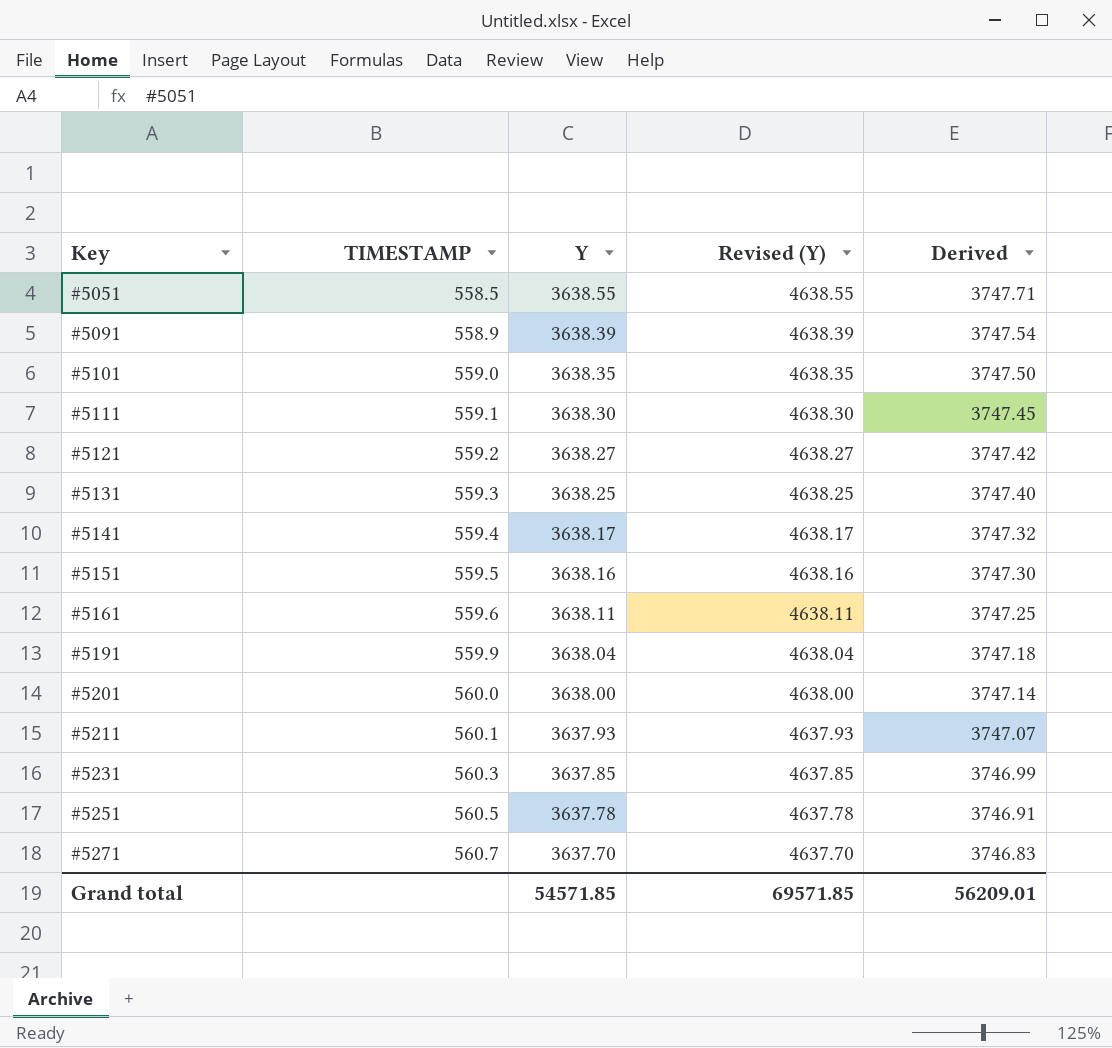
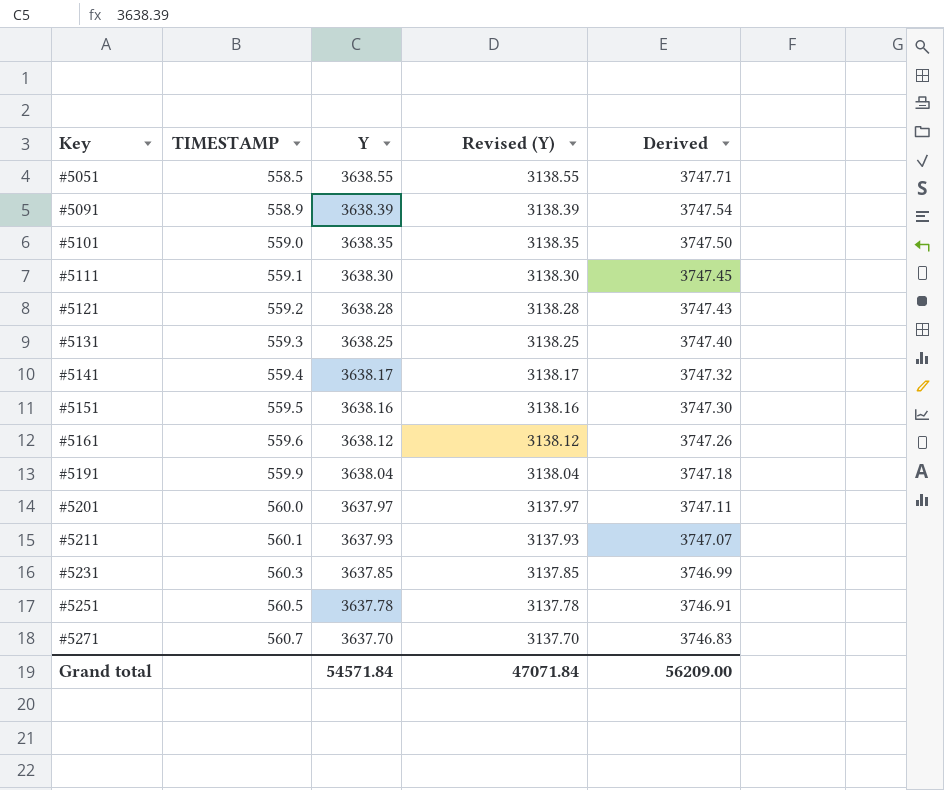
column Revised (Y) | formula: [Y] + 1000 -> [Y] - 500
#5121 | Y: 3638.27 -> 3638.28
#5121 | Derived: 3747.42 -> 3747.43
#5161 | Y: 3638.11 -> 3638.12
#5161 | Derived: 3747.25 -> 3747.26
#5201 | Y: 3638.00 -> 3637.97
#5201 | Derived: 3747.14 -> 3747.11
Grand total | Y: 54571.85 -> 54571.84
Grand total | Revised (Y): 69571.85 -> 47071.84
Grand total | Derived: 56209.01 -> 56209.00

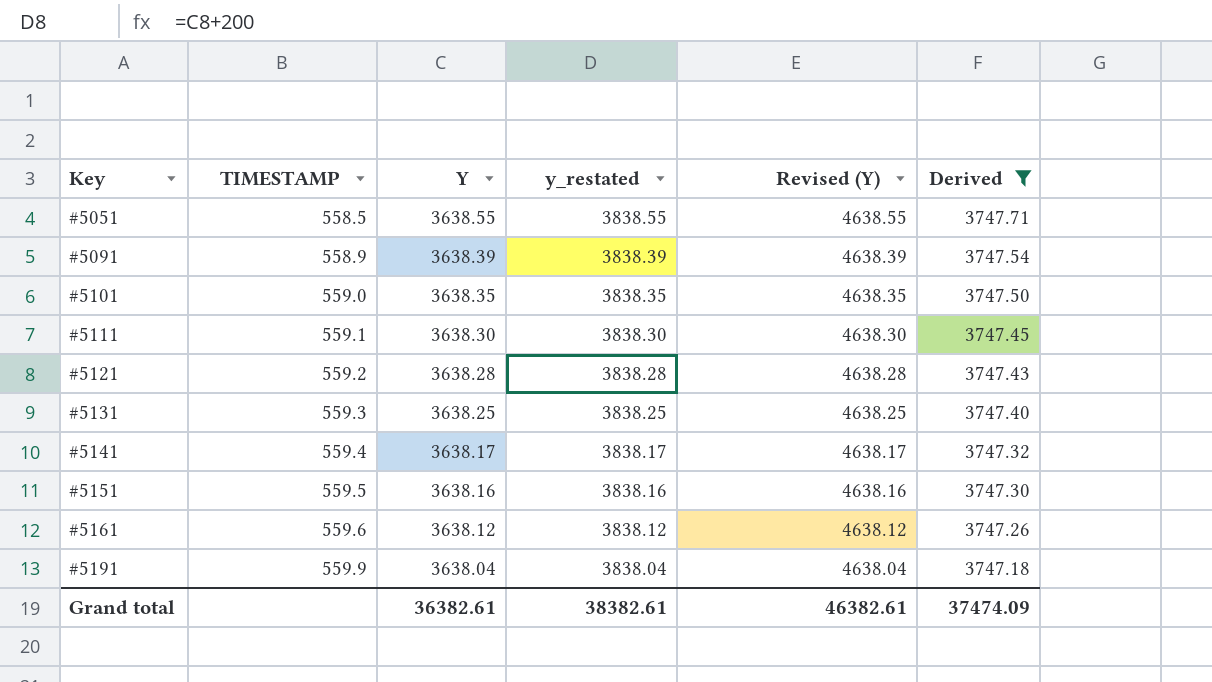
filter: none -> Derived >= 3747.18
column y_restated | formula: none -> [Y] + 200
column Revised (Y) | formula: [Y] - 500 -> [Y] + 1000
Grand total | Y: 54571.84 -> 36382.61
Grand total | Revised (Y): 47071.84 -> 46382.61
Grand total | Derived: 56209.00 -> 37474.09

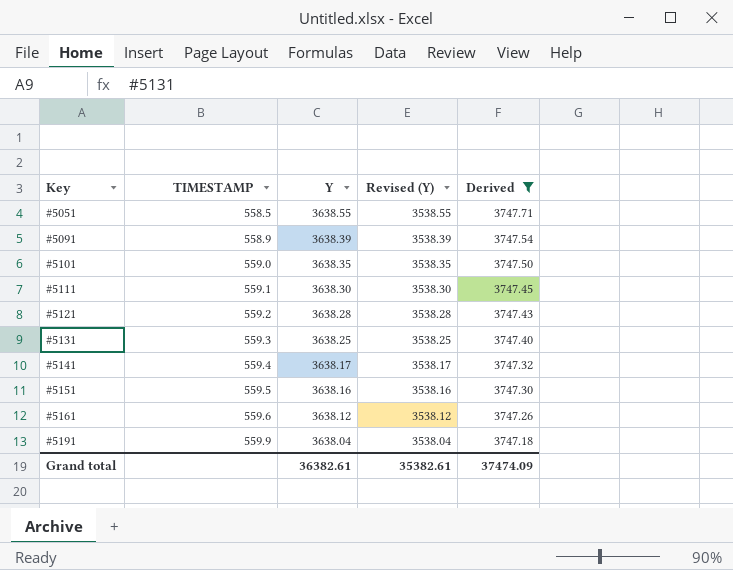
column y_restated | formula: [Y] + 200 -> none
column Revised (Y) | formula: [Y] + 1000 -> [Y] - 100
Grand total | Revised (Y): 46382.61 -> 35382.61

